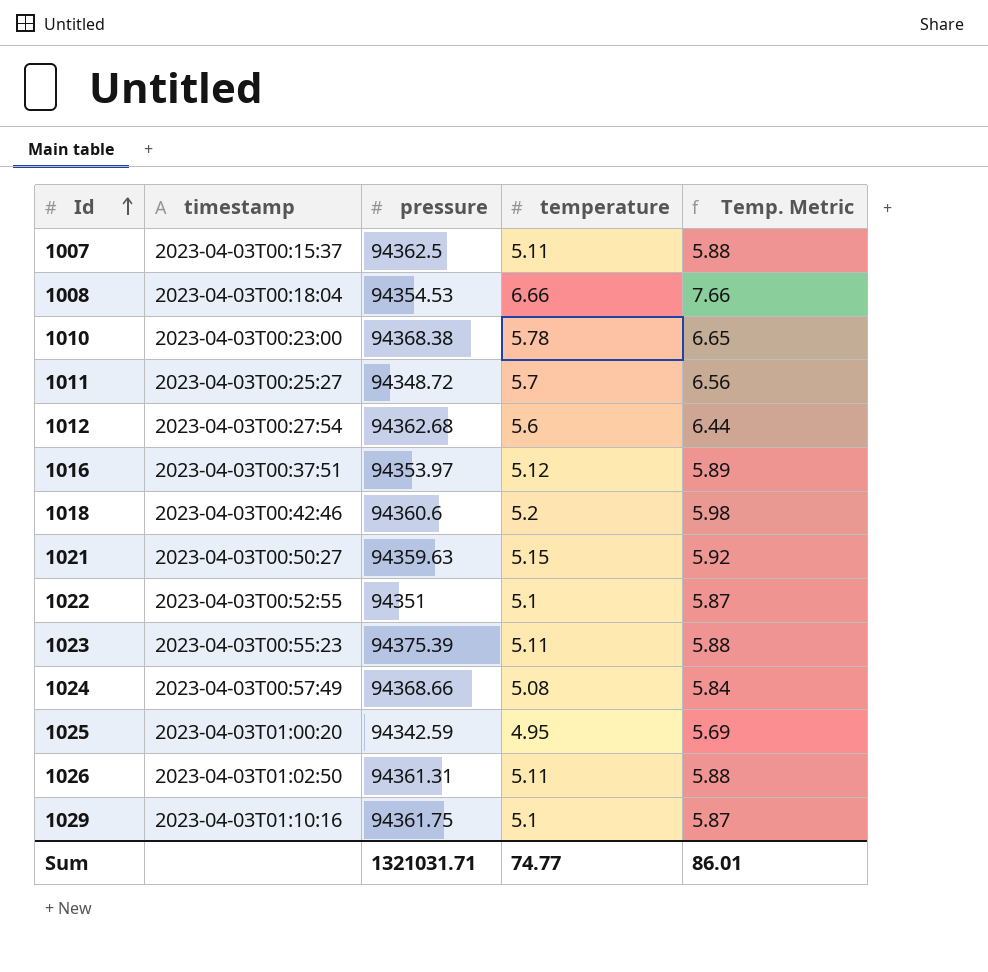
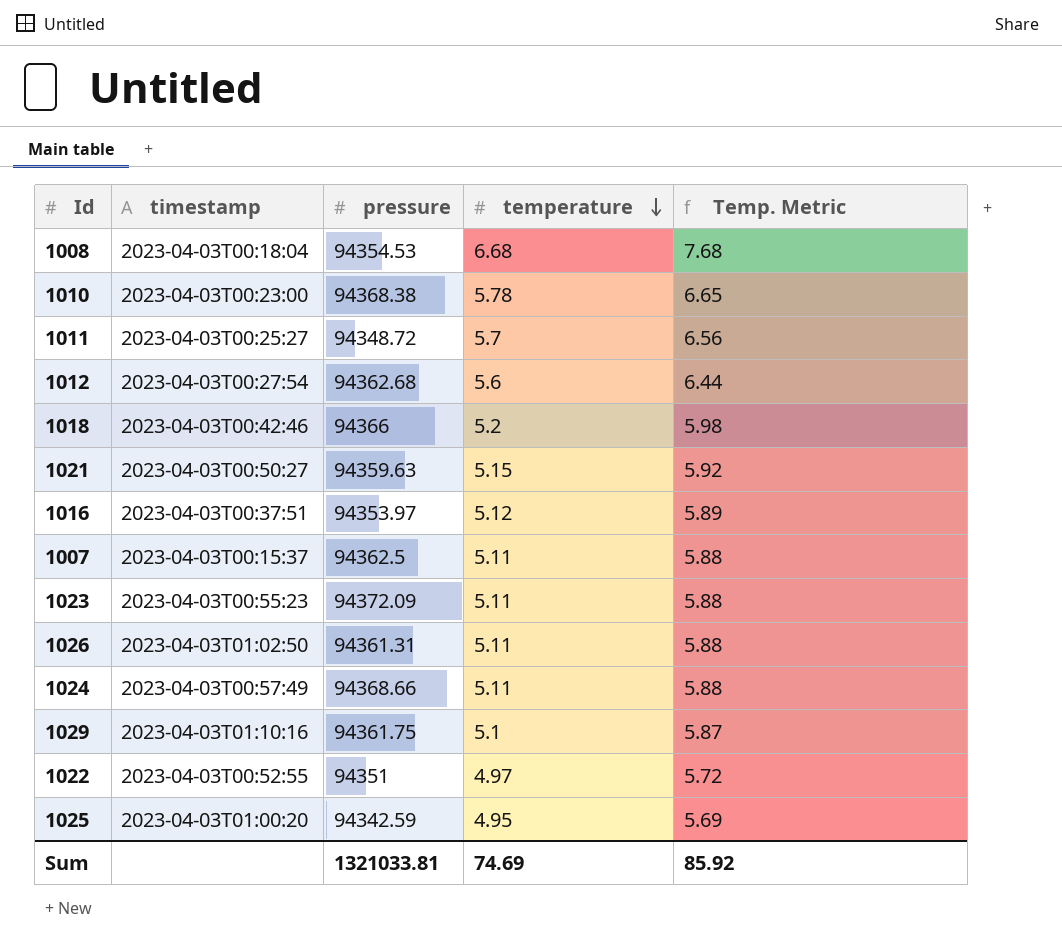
row order: Id ascending -> temperature descending
1008 | temperature: 6.66 -> 6.68
1008 | Temp. Metric: 7.66 -> 7.68
1018 | pressure: 94360.6 -> 94366
1023 | pressure: 94375.39 -> 94372.09
1024 | temperature: 5.08 -> 5.11
1024 | Temp. Metric: 5.84 -> 5.88
1022 | temperature: 5.1 -> 4.97
1022 | Temp. Metric: 5.87 -> 5.72
Sum | pressure: 1321031.71 -> 1321033.81
Sum | temperature: 74.77 -> 74.69
Sum | Temp. Metric: 86.01 -> 85.92

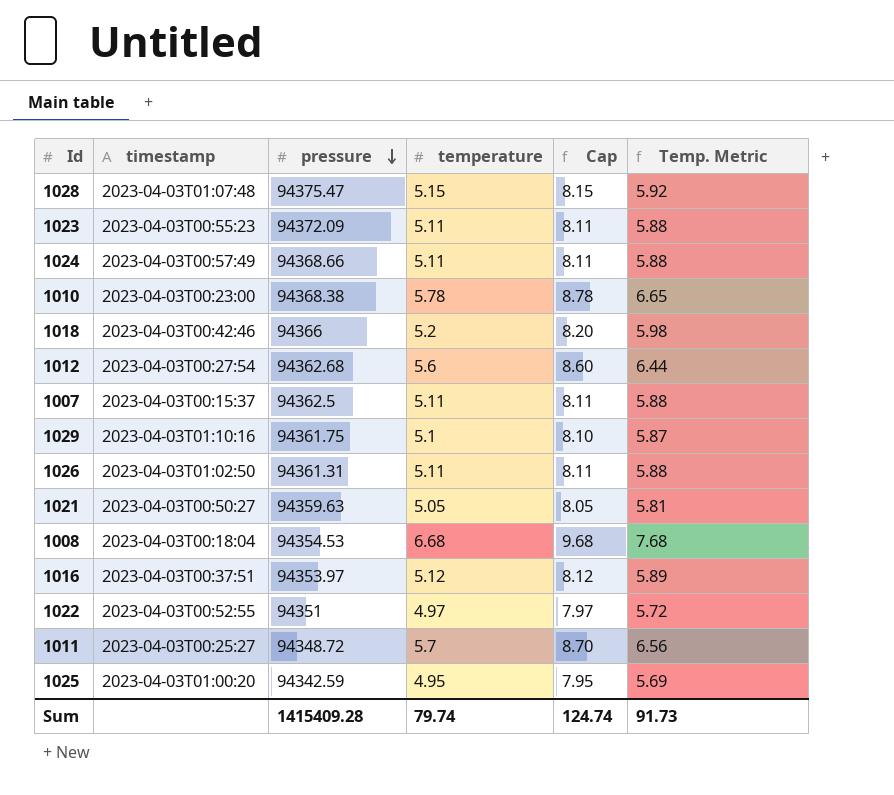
row order: temperature descending -> pressure descending
column Cap | formula: none -> [temperature] + 3
row 1028: none -> 2023-04-03T01:07:48 | 94375.47 | 5.15 | 8.15 | 5.92
1021 | temperature: 5.15 -> 5.05
1021 | Temp. Metric: 5.92 -> 5.81
Sum | pressure: 1321033.81 -> 1415409.28
Sum | temperature: 74.69 -> 79.74
Sum | Temp. Metric: 85.92 -> 91.73

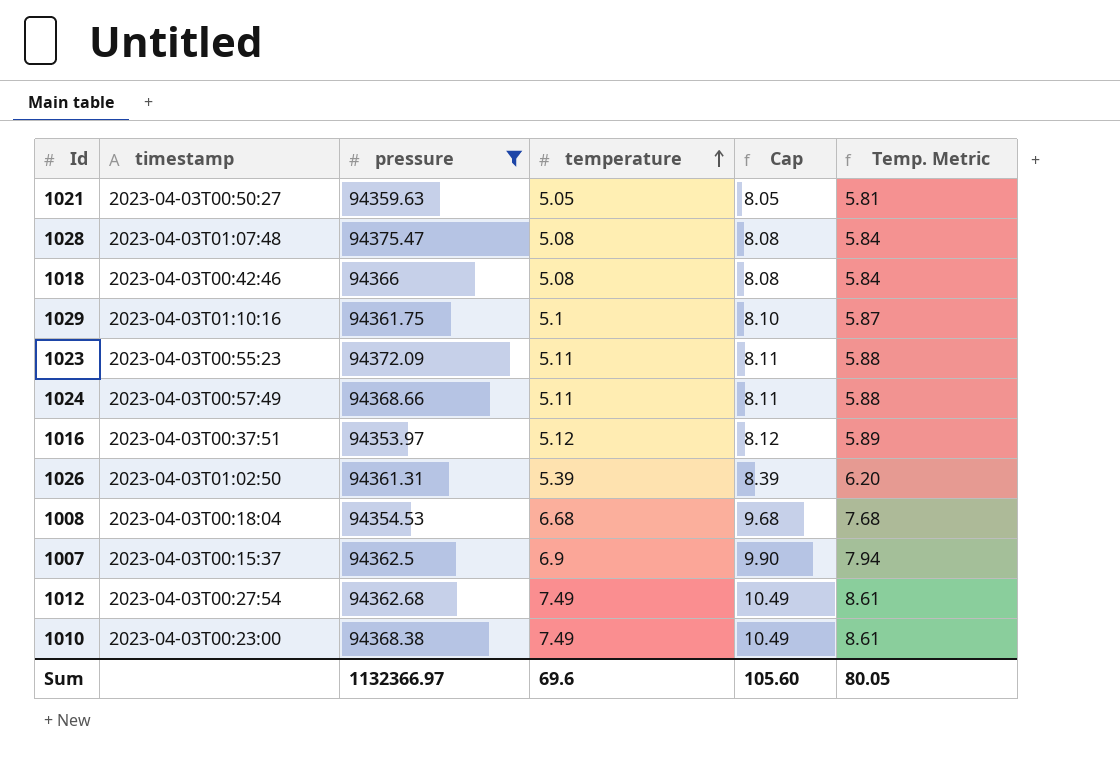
filter: none -> pressure >= 94353.97
row order: pressure descending -> temperature ascending
1028 | temperature: 5.15 -> 5.08
1028 | Cap: 8.15 -> 8.08
1028 | Temp. Metric: 5.92 -> 5.84
1018 | temperature: 5.2 -> 5.08
1018 | Cap: 8.20 -> 8.08
1018 | Temp. Metric: 5.98 -> 5.84
1026 | temperature: 5.11 -> 5.39
1026 | Cap: 8.11 -> 8.39
1026 | Temp. Metric: 5.88 -> 6.20
1007 | temperature: 5.11 -> 6.9
1007 | Cap: 8.11 -> 9.90
1007 | Temp. Metric: 5.88 -> 7.94
1012 | temperature: 5.6 -> 7.49
1012 | Cap: 8.60 -> 10.49
1012 | Temp. Metric: 6.44 -> 8.61
1010 | temperature: 5.78 -> 7.49
1010 | Cap: 8.78 -> 10.49
1010 | Temp. Metric: 6.65 -> 8.61
Sum | pressure: 1415409.28 -> 1132366.97
Sum | temperature: 79.74 -> 69.6
Sum | Cap: 124.74 -> 105.60
Sum | Temp. Metric: 91.73 -> 80.05

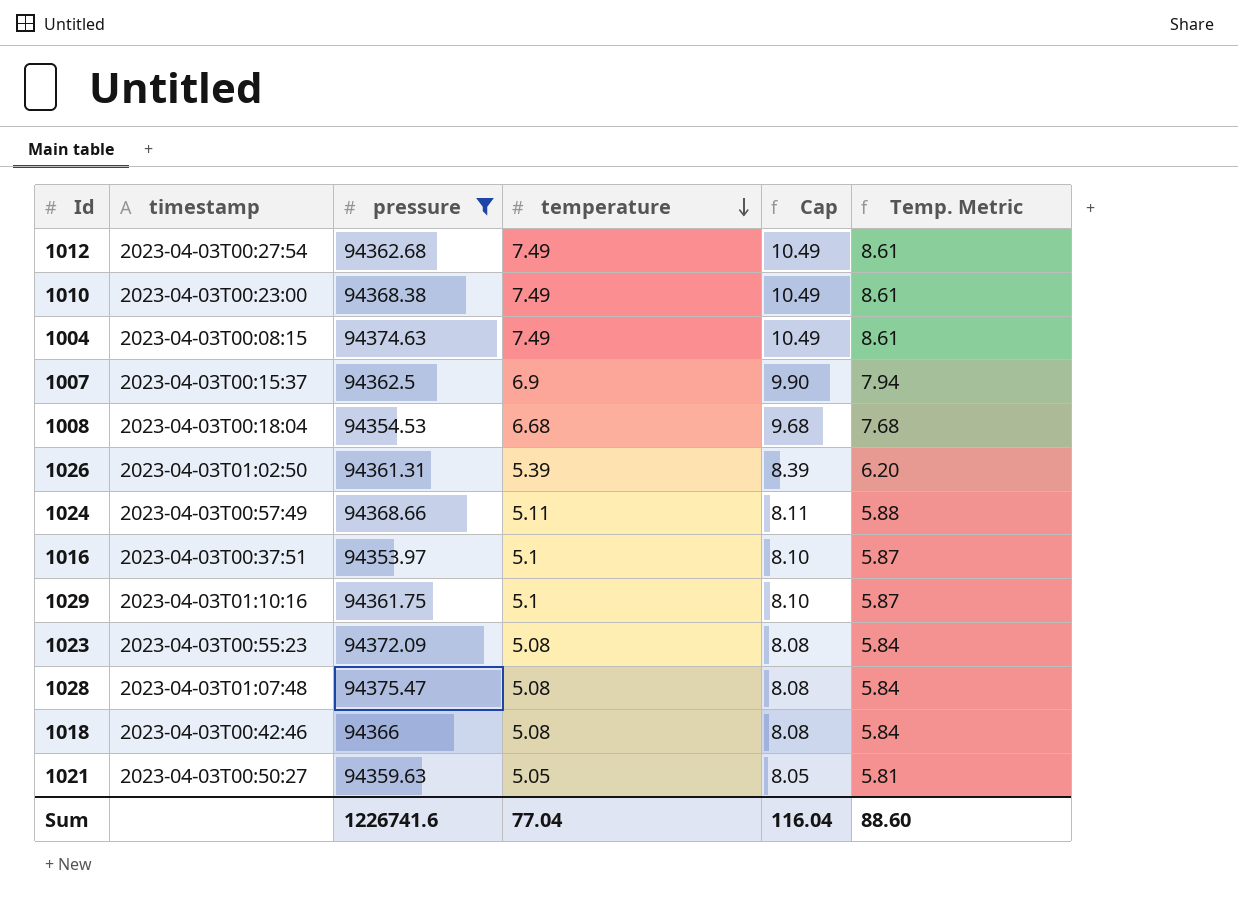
row order: temperature ascending -> temperature descending
row 1004: none -> 2023-04-03T00:08:15 | 94374.63 | 7.49 | 10.49 | 8.61
1016 | temperature: 5.12 -> 5.1
1016 | Cap: 8.12 -> 8.10
1016 | Temp. Metric: 5.89 -> 5.87
1023 | temperature: 5.11 -> 5.08
1023 | Cap: 8.11 -> 8.08
1023 | Temp. Metric: 5.88 -> 5.84
Sum | pressure: 1132366.97 -> 1226741.6
Sum | temperature: 69.6 -> 77.04
Sum | Cap: 105.60 -> 116.04
Sum | Temp. Metric: 80.05 -> 88.60

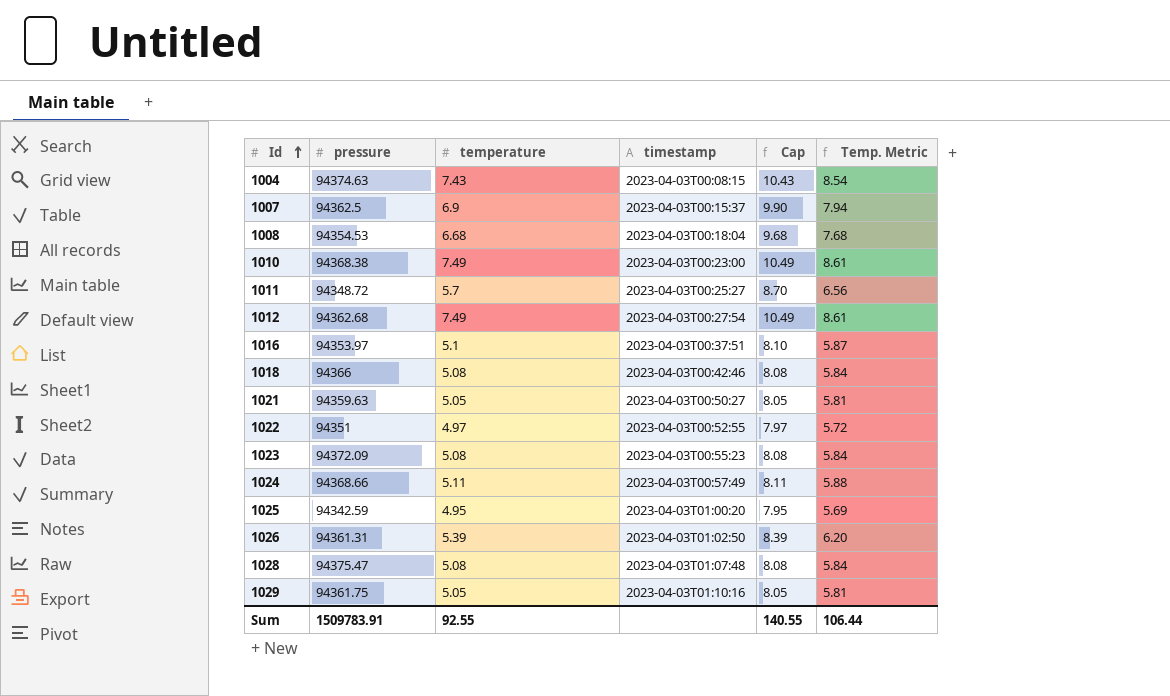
filter: pressure >= 94353.97 -> none
row order: temperature descending -> Id ascending
column timestamp | position: 2 -> 4
1004 | temperature: 7.49 -> 7.43
1004 | Cap: 10.49 -> 10.43
1004 | Temp. Metric: 8.61 -> 8.54
1029 | temperature: 5.1 -> 5.05
1029 | Cap: 8.10 -> 8.05
1029 | Temp. Metric: 5.87 -> 5.81
Sum | pressure: 1226741.6 -> 1509783.91
Sum | temperature: 77.04 -> 92.55
Sum | Cap: 116.04 -> 140.55
Sum | Temp. Metric: 88.60 -> 106.44

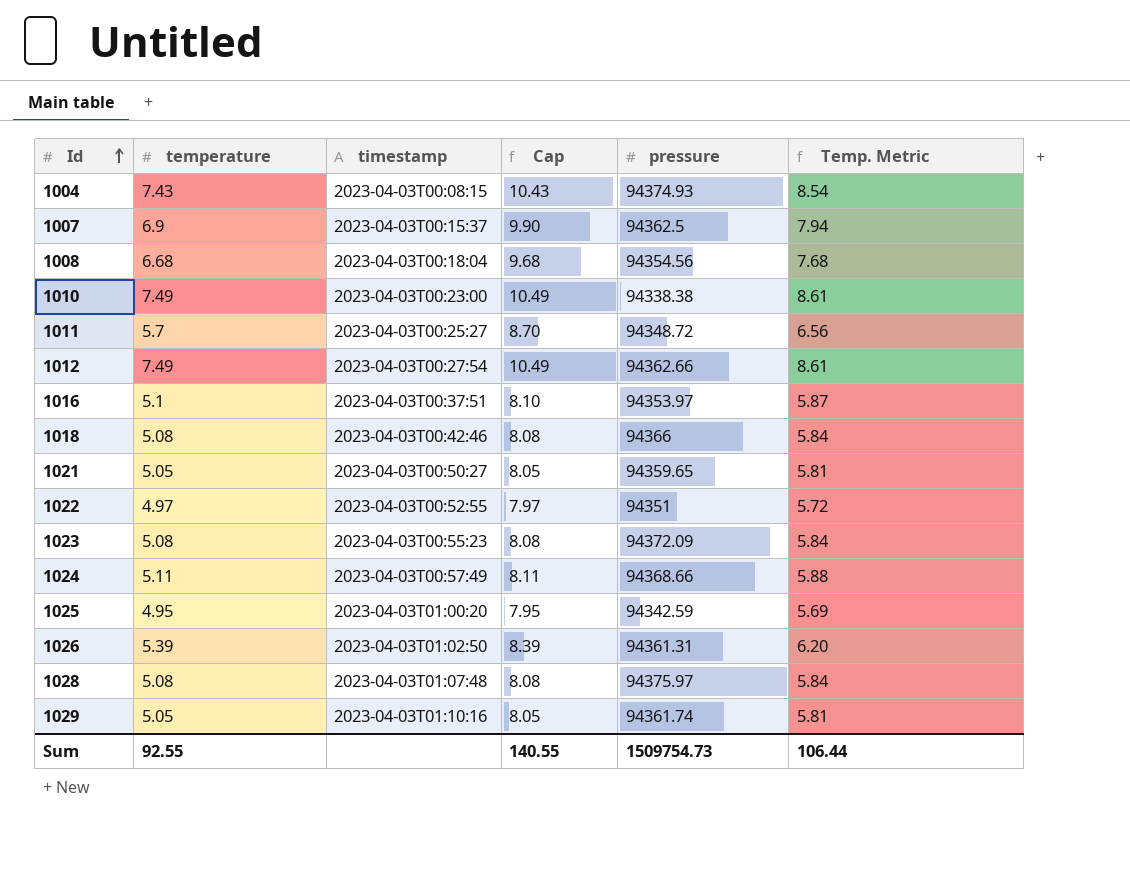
column pressure | position: 2 -> 5
1004 | pressure: 94374.63 -> 94374.93
1008 | pressure: 94354.53 -> 94354.56
1010 | pressure: 94368.38 -> 94338.38
1012 | pressure: 94362.68 -> 94362.66
1021 | pressure: 94359.63 -> 94359.65
1028 | pressure: 94375.47 -> 94375.97
1029 | pressure: 94361.75 -> 94361.74
Sum | pressure: 1509783.91 -> 1509754.73

